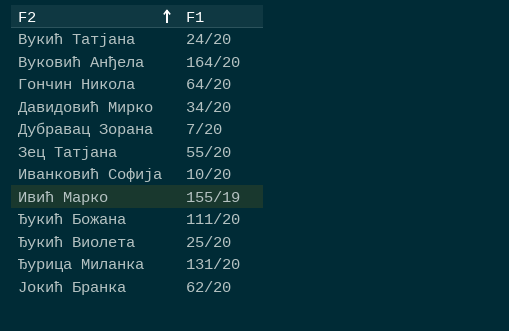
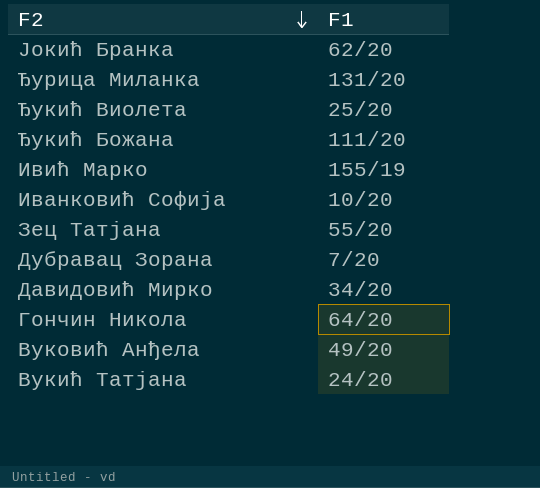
row order: F2 ascending -> F2 descending
Вуковић Анђела | F1: 164/20 -> 49/20

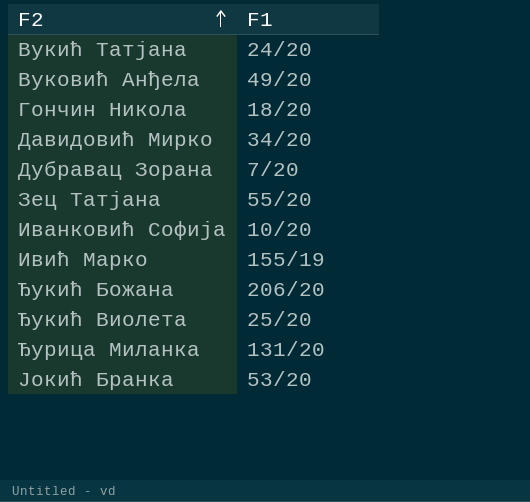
row order: F2 descending -> F2 ascending
Гончин Никола | F1: 64/20 -> 18/20
Ђукић Божана | F1: 111/20 -> 206/20
Јокић Бранка | F1: 62/20 -> 53/20

